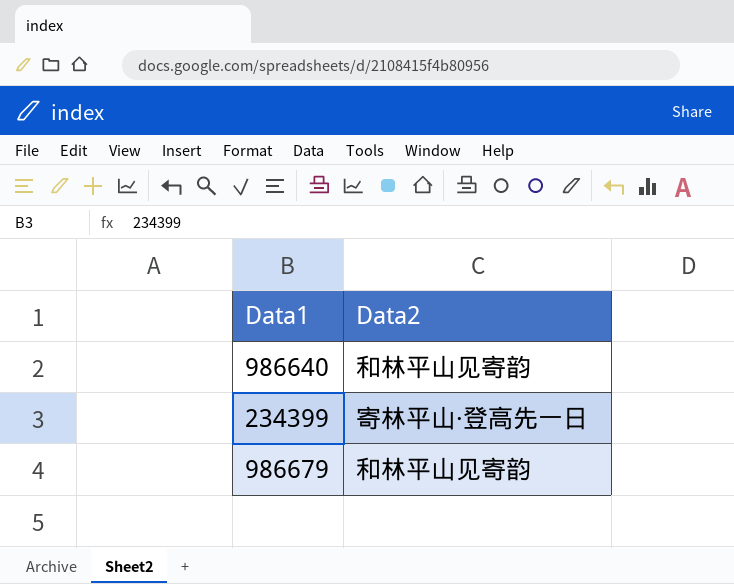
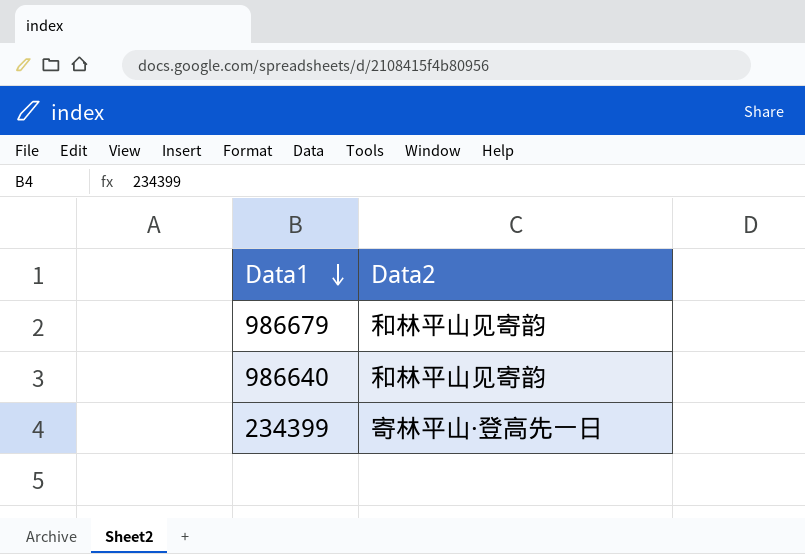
row order: none -> Data1 descending

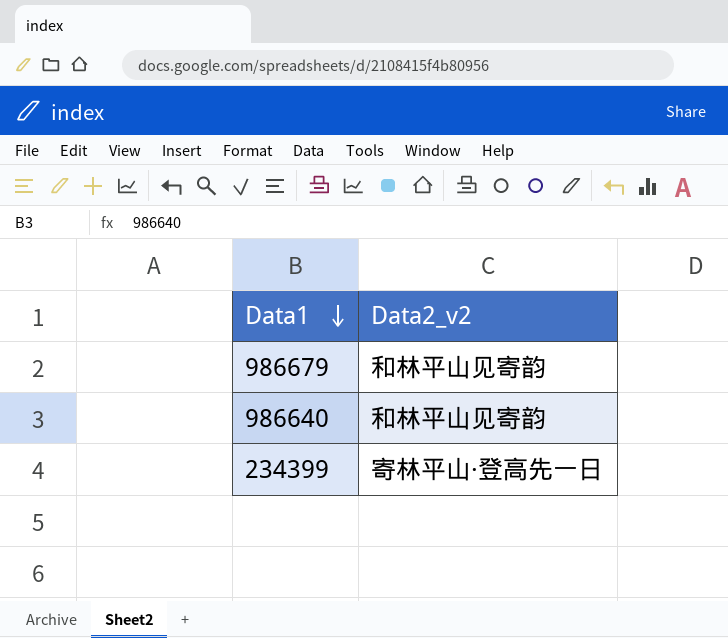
column name: Data2 -> Data2_v2

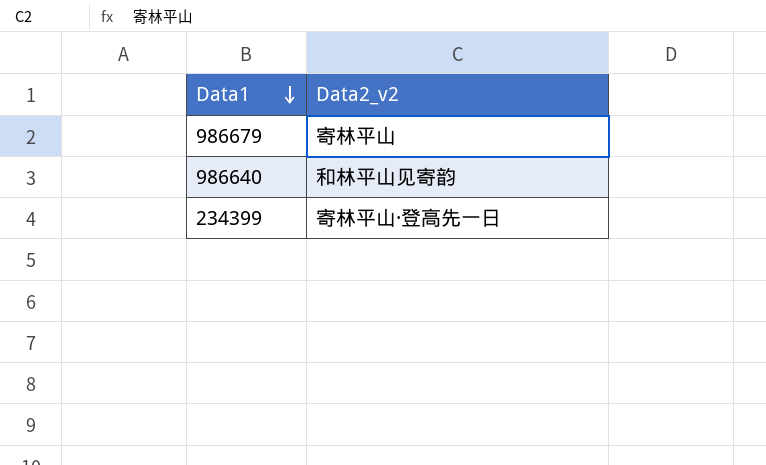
986679 | Data2_v2: 和林平山见寄韵 -> 寄林平山

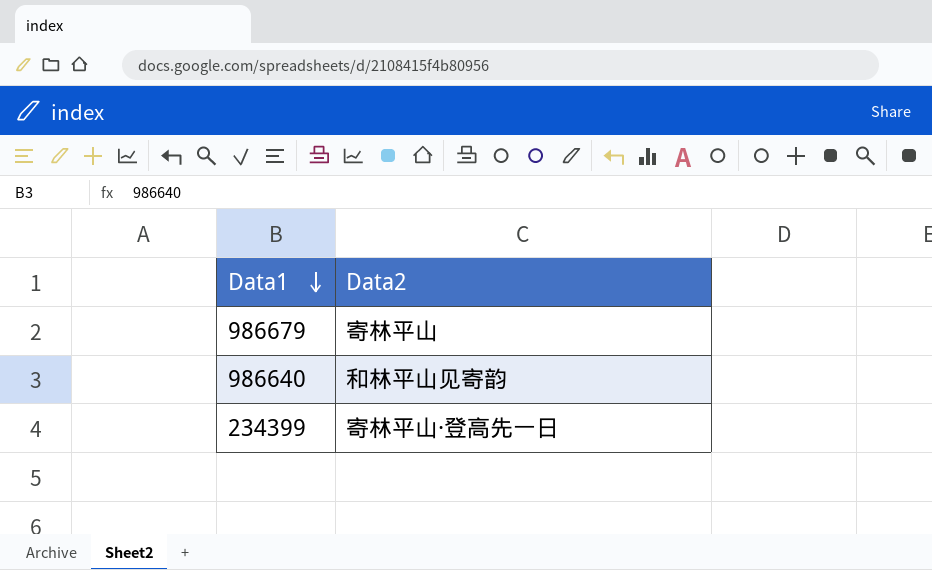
column name: Data2_v2 -> Data2

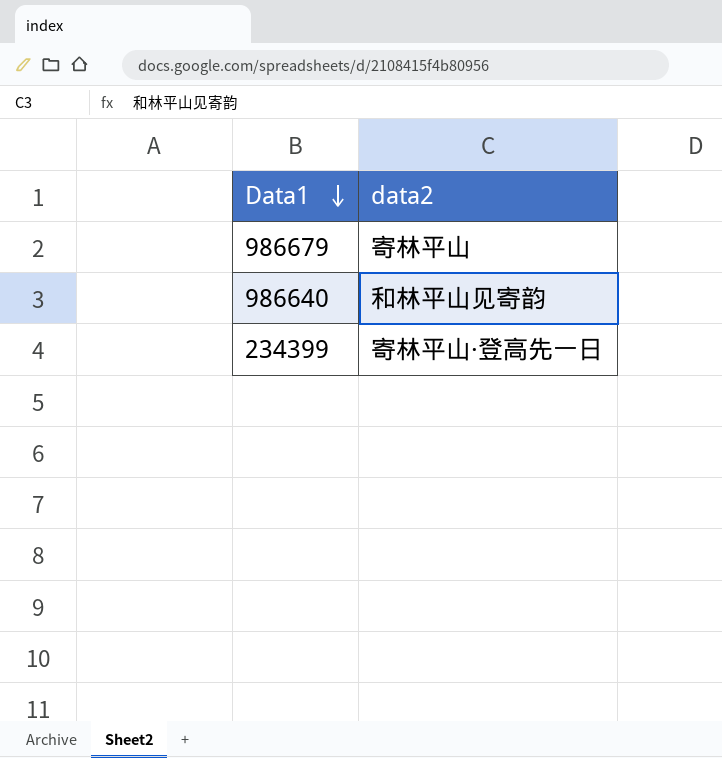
column name: Data2 -> data2

